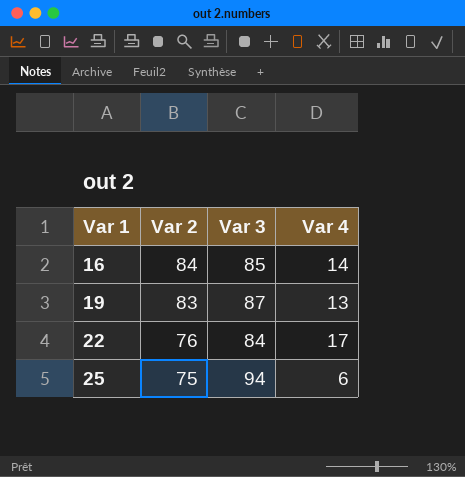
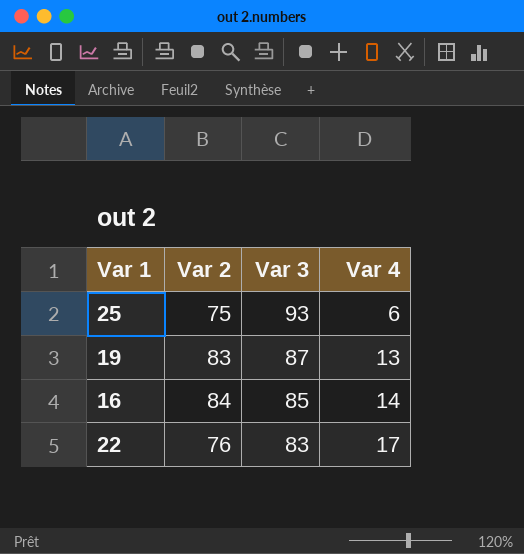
row order: Var 1 ascending -> Var 3 descending
25 | Var 3: 94 -> 93
22 | Var 3: 84 -> 83

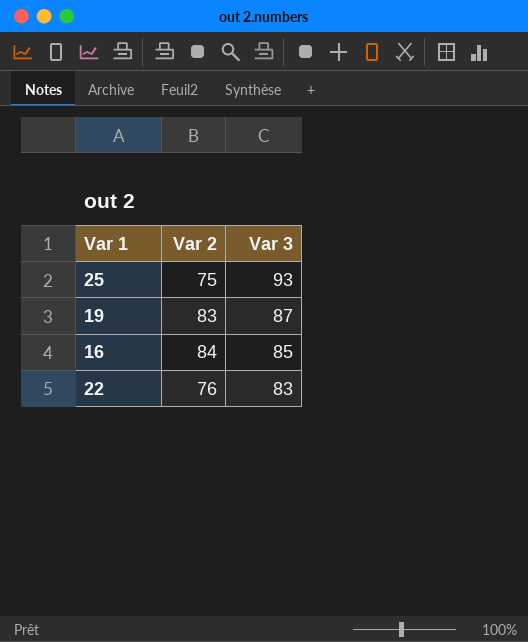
column Var 4 | position: 4 -> none

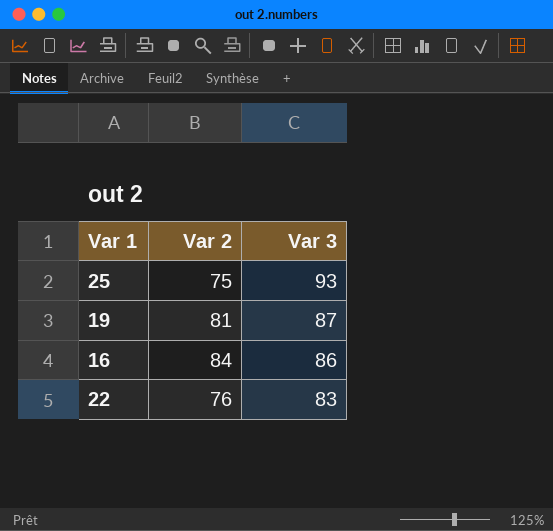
19 | Var 2: 83 -> 81
16 | Var 3: 85 -> 86

